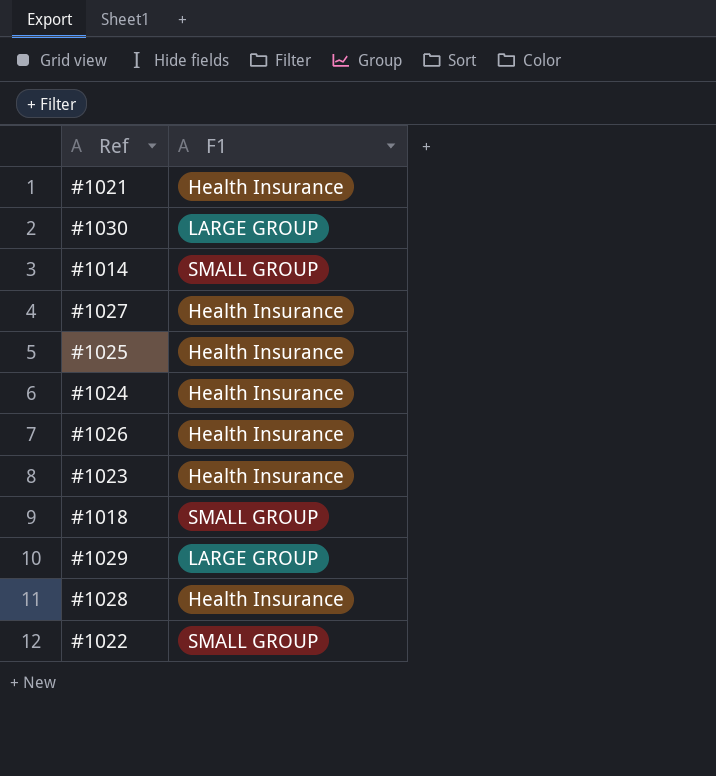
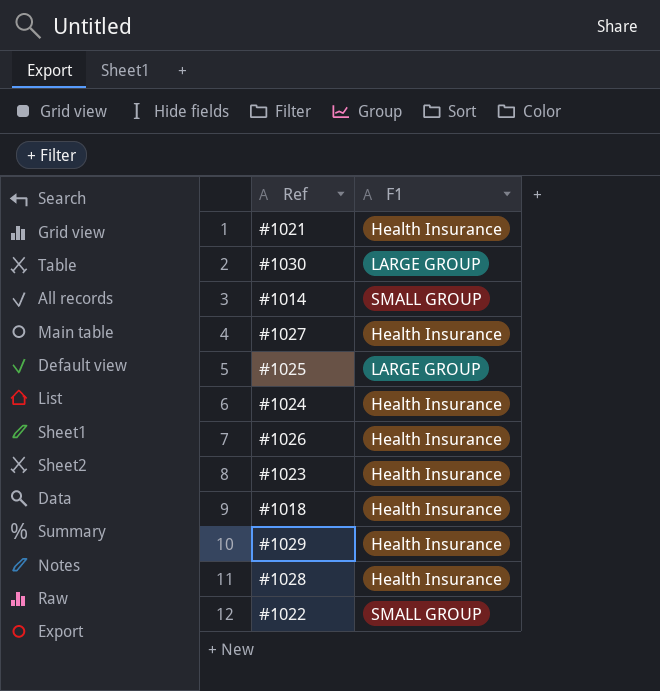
#1025 | F1: Health Insurance -> LARGE GROUP
#1018 | F1: SMALL GROUP -> Health Insurance
#1029 | F1: LARGE GROUP -> Health Insurance

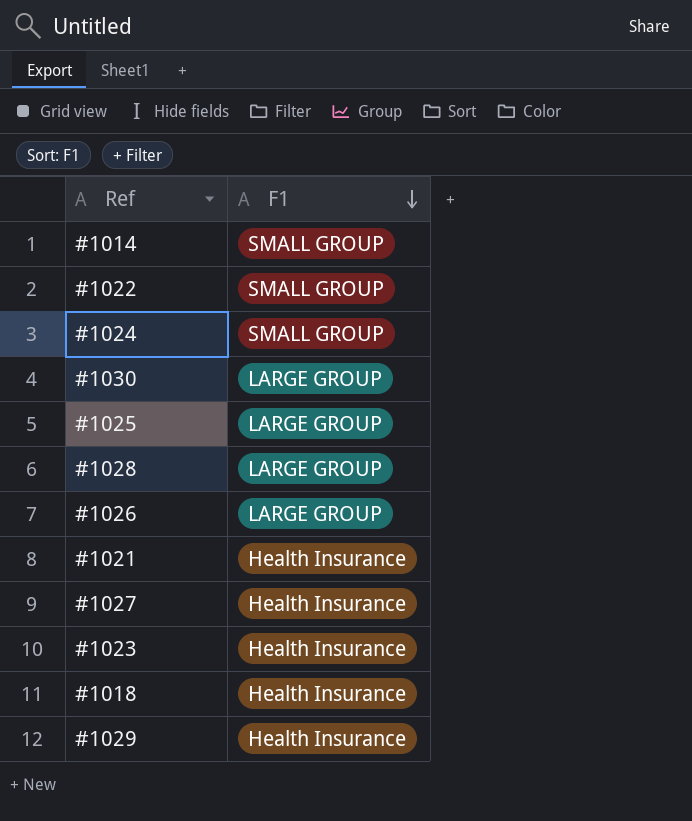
row order: none -> F1 descending
#1024 | F1: Health Insurance -> SMALL GROUP
#1028 | F1: Health Insurance -> LARGE GROUP
#1026 | F1: Health Insurance -> LARGE GROUP

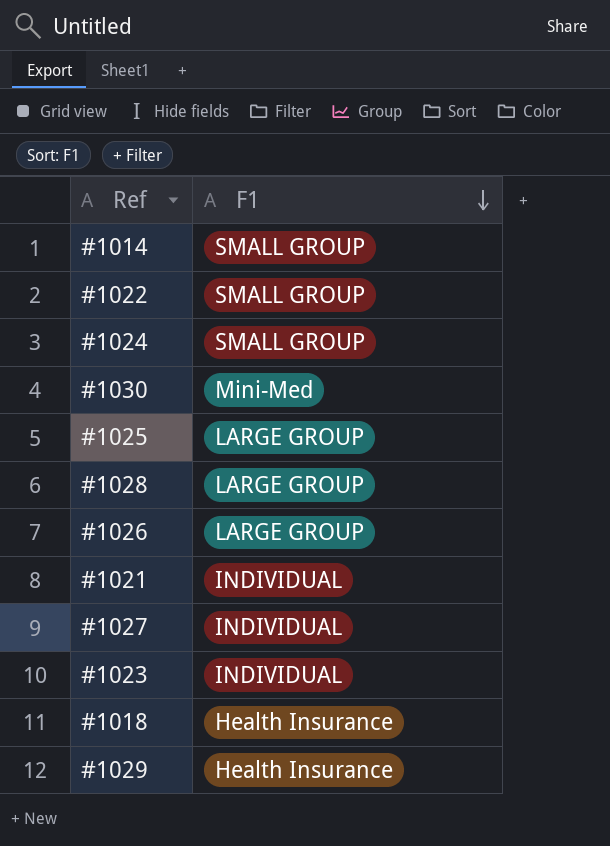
#1030 | F1: LARGE GROUP -> Mini-Med
#1021 | F1: Health Insurance -> INDIVIDUAL
#1027 | F1: Health Insurance -> INDIVIDUAL
#1023 | F1: Health Insurance -> INDIVIDUAL

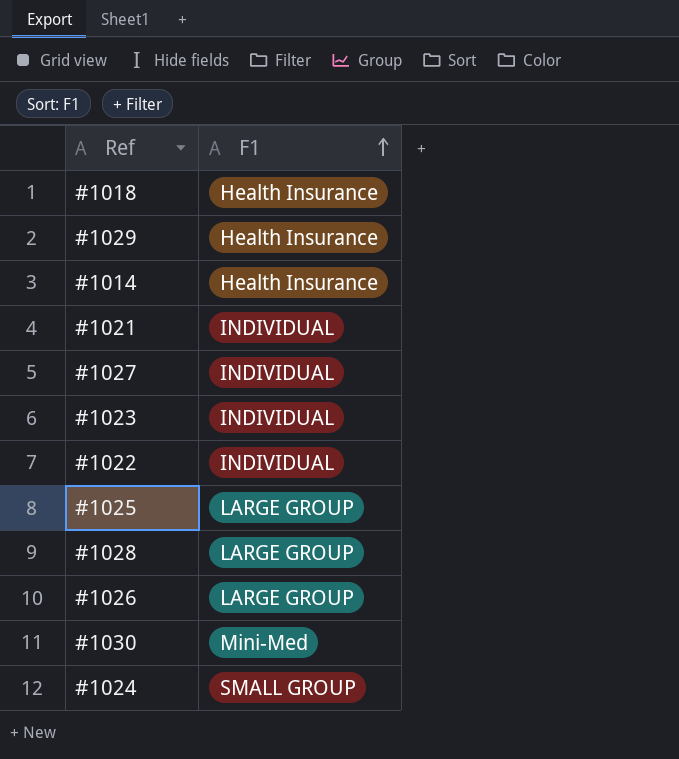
row order: F1 descending -> F1 ascending
#1014 | F1: SMALL GROUP -> Health Insurance
#1022 | F1: SMALL GROUP -> INDIVIDUAL

